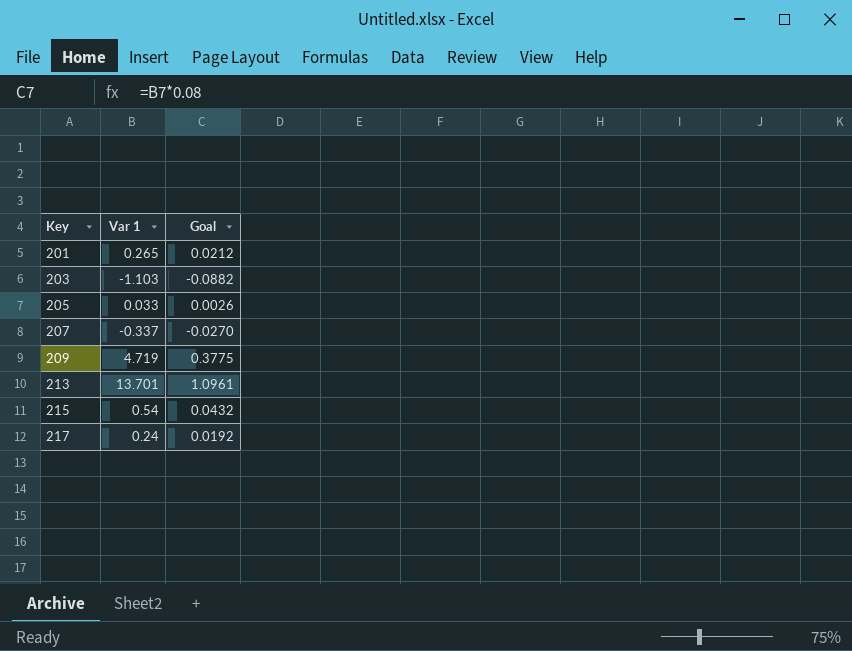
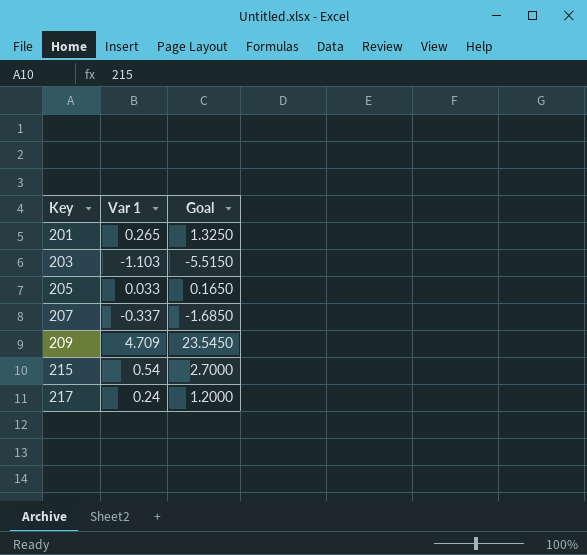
column Goal | formula: [Var 1] * 0.08 -> [Var 1] * 5
row 213: 13.701 | 1.0961 -> none
209 | Var 1: 4.719 -> 4.709

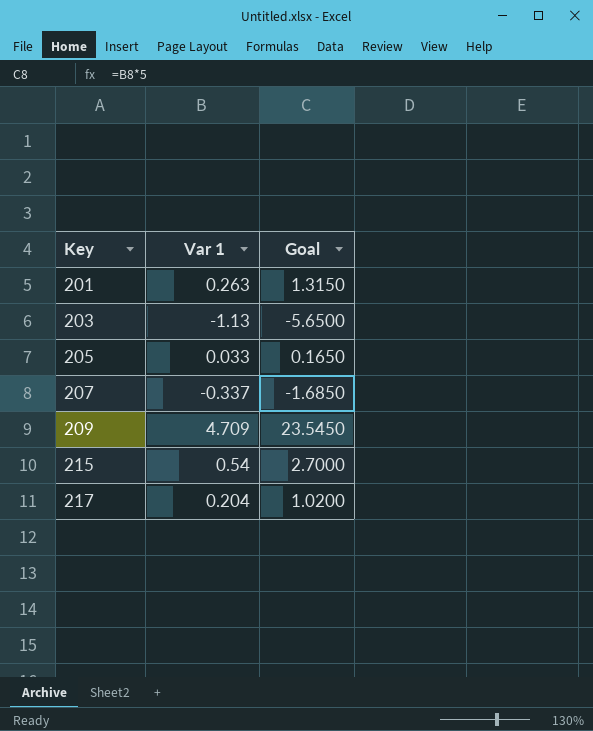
201 | Var 1: 0.265 -> 0.263
201 | Goal: 1.3250 -> 1.3150
203 | Var 1: -1.103 -> -1.13
203 | Goal: -5.5150 -> -5.6500
217 | Var 1: 0.24 -> 0.204
217 | Goal: 1.2000 -> 1.0200

